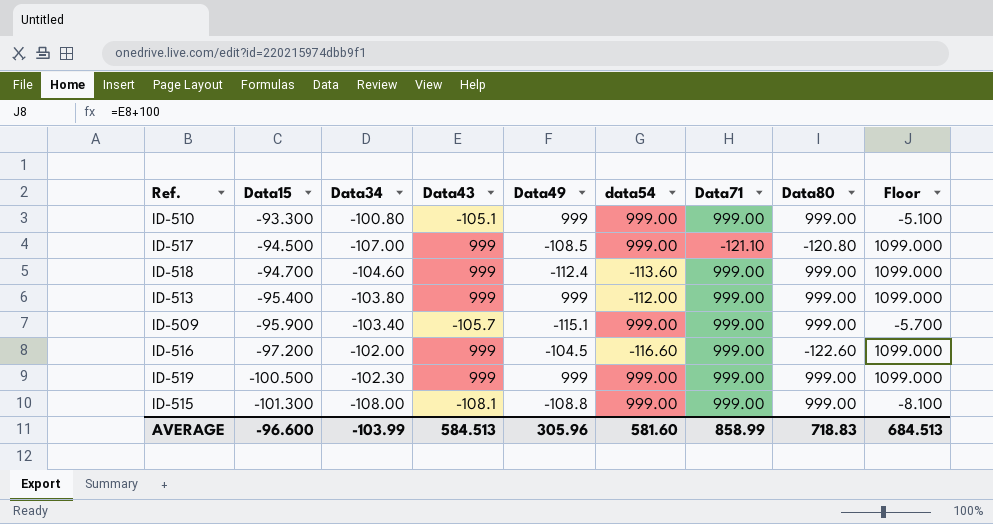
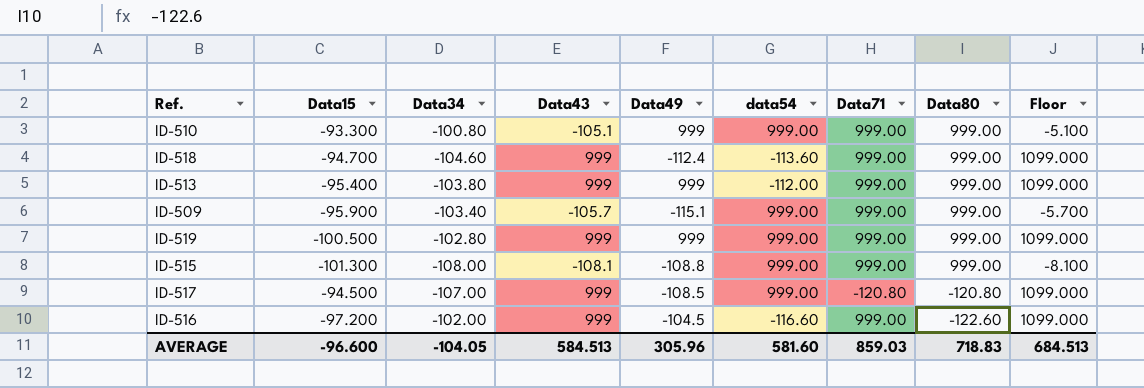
row order: Data15 descending -> Data80 descending
ID-519 | Data34: -102.30 -> -102.80
ID-517 | Data71: -121.10 -> -120.80
AVERAGE | Data34: -103.99 -> -104.05
AVERAGE | Data71: 858.99 -> 859.03

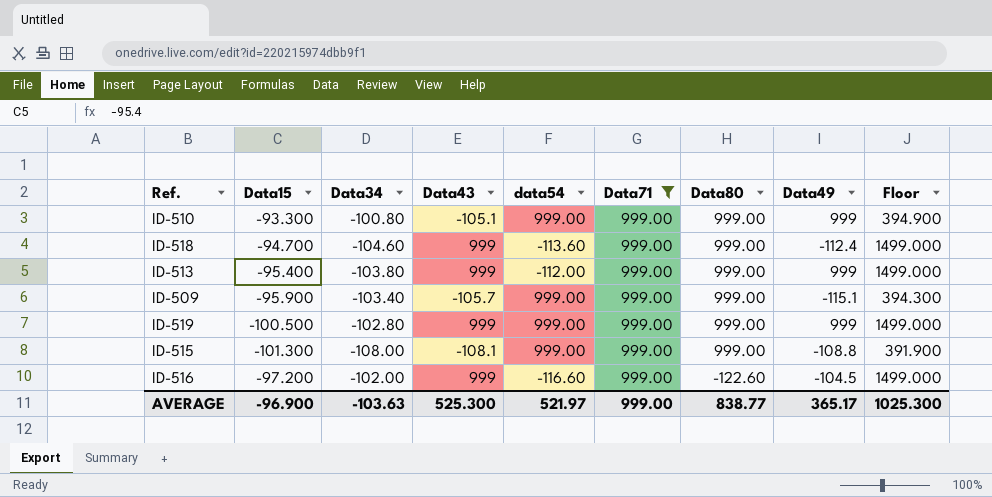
filter: none -> Data71 = 999.00
column Data49 | position: 5 -> 8
column Floor | formula: [Data43] + 100 -> [Data43] + 500
AVERAGE | Data15: -96.600 -> -96.900
AVERAGE | Data34: -104.05 -> -103.63
AVERAGE | Data43: 584.513 -> 525.300
AVERAGE | data54: 581.60 -> 521.97
AVERAGE | Data71: 859.03 -> 999.00
AVERAGE | Data80: 718.83 -> 838.77
AVERAGE | Data49: 305.96 -> 365.17
AVERAGE | Floor: 684.513 -> 1025.300

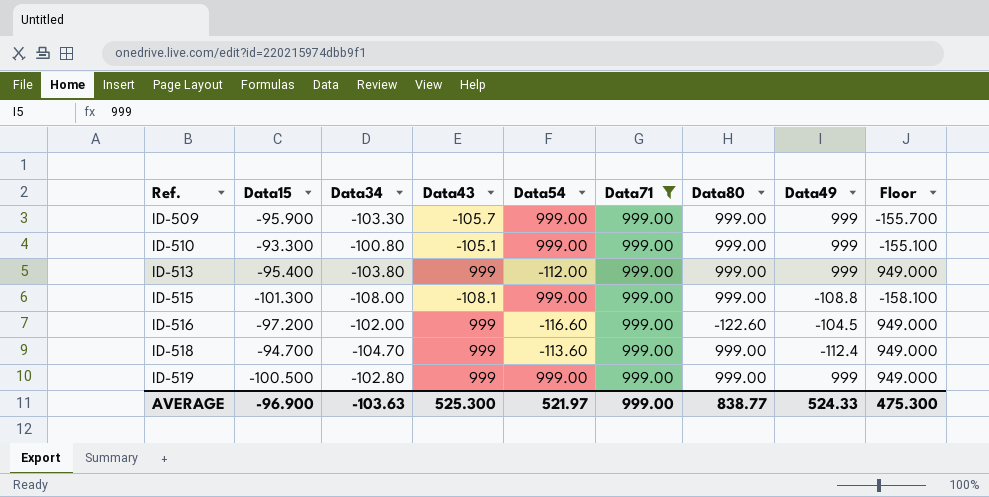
row order: Data80 descending -> Ref. ascending
column name: data54 -> Data54
column Floor | formula: [Data43] + 500 -> [Data43] - 50
ID-509 | Data34: -103.40 -> -103.30
ID-509 | Data49: -115.1 -> 999
ID-518 | Data34: -104.60 -> -104.70
AVERAGE | Data49: 365.17 -> 524.33
AVERAGE | Floor: 1025.300 -> 475.300

